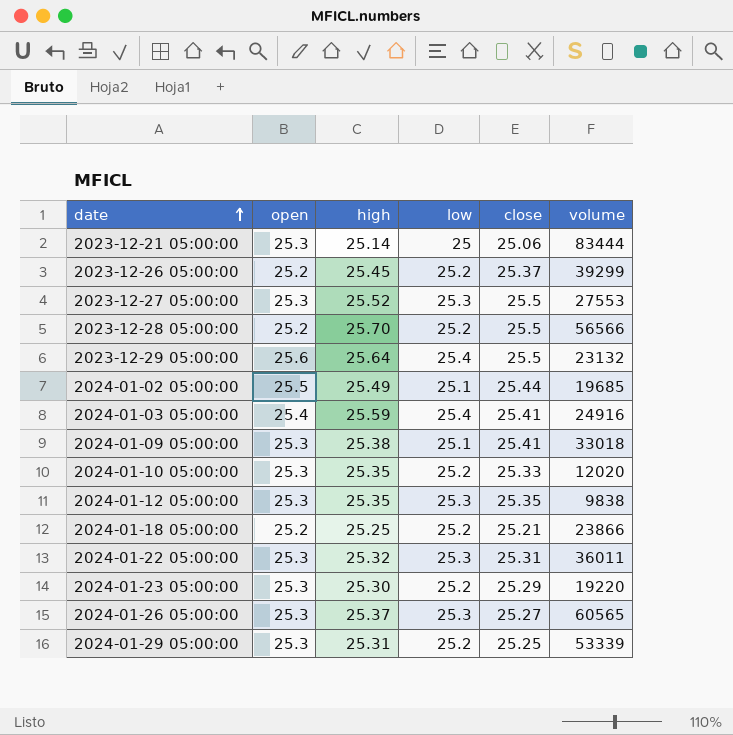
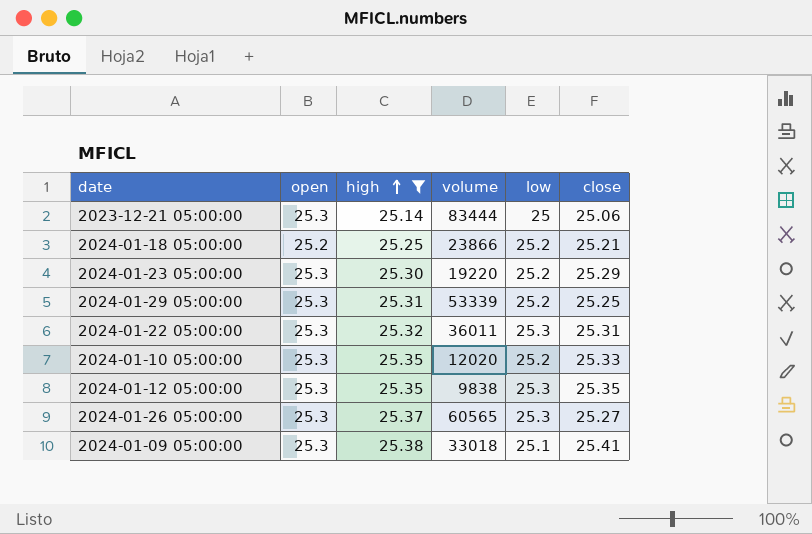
filter: none -> high <= 25.38
row order: date ascending -> high ascending
column volume | position: 6 -> 4

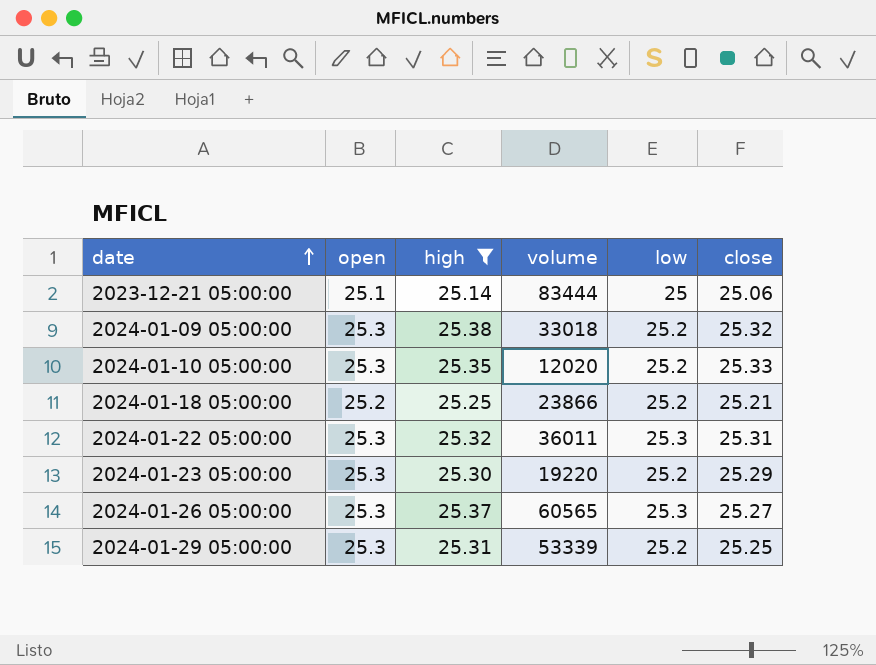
row order: high ascending -> date ascending
row 2024-01-12 05:00:00: 25.3 | 25.35 | 9838 | 25.3 | 25.35 -> none
2023-12-21 05:00:00 | open: 25.3 -> 25.1
2024-01-09 05:00:00 | low: 25.1 -> 25.2
2024-01-09 05:00:00 | close: 25.41 -> 25.32

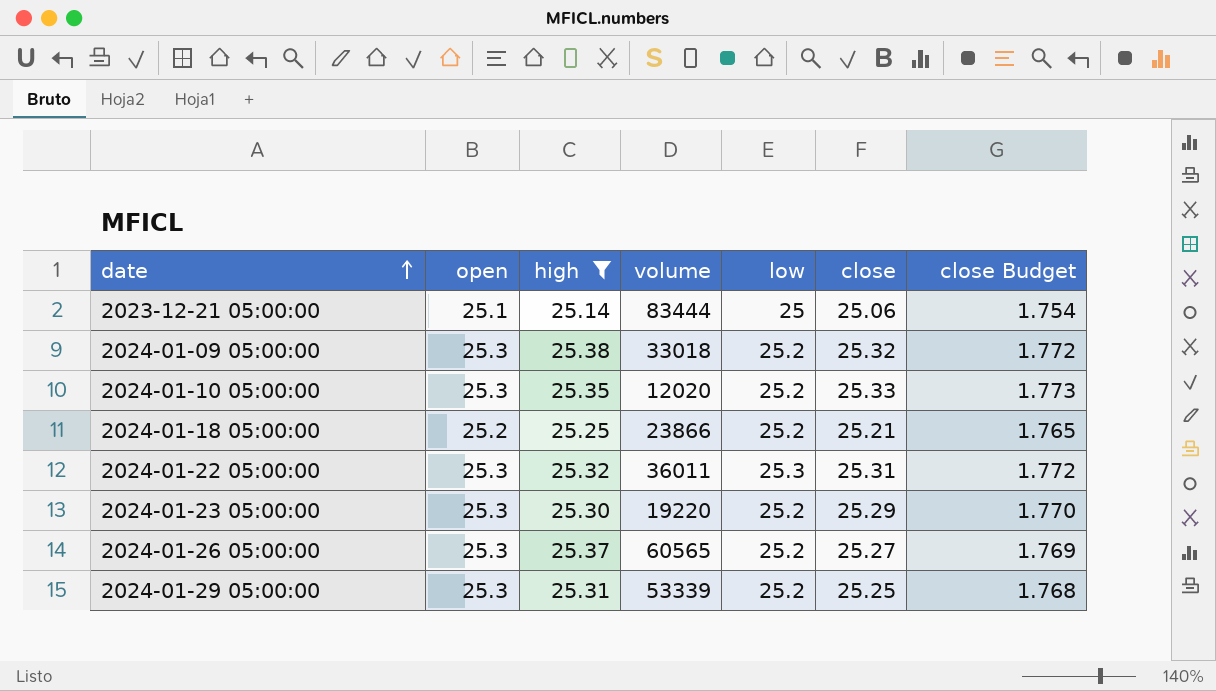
column close Budget | formula: none -> [close] * 0.07
2024-01-26 05:00:00 | low: 25.3 -> 25.2

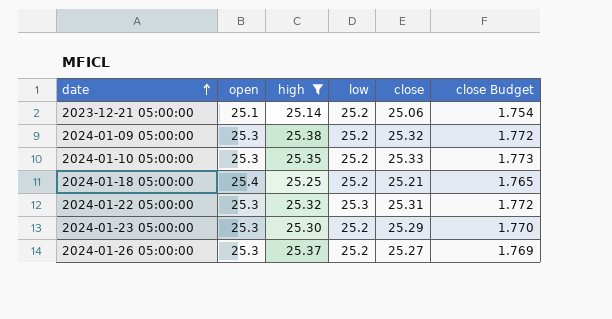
column volume | position: 4 -> none
row 2024-01-29 05:00:00: 25.3 | 25.31 | 53339 | 25.2 | 25.25 | 1.768 -> none
2023-12-21 05:00:00 | low: 25 -> 25.2
2024-01-18 05:00:00 | open: 25.2 -> 25.4

